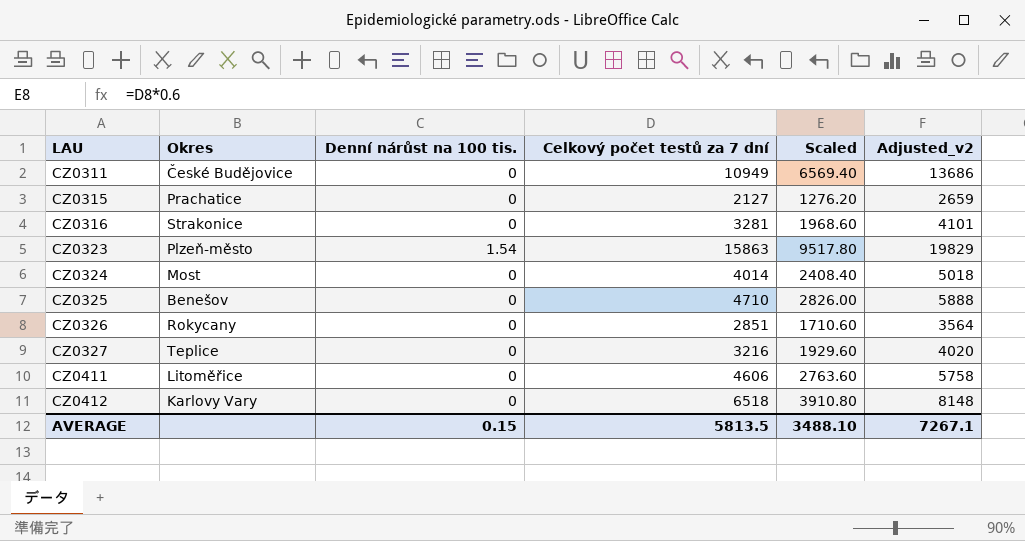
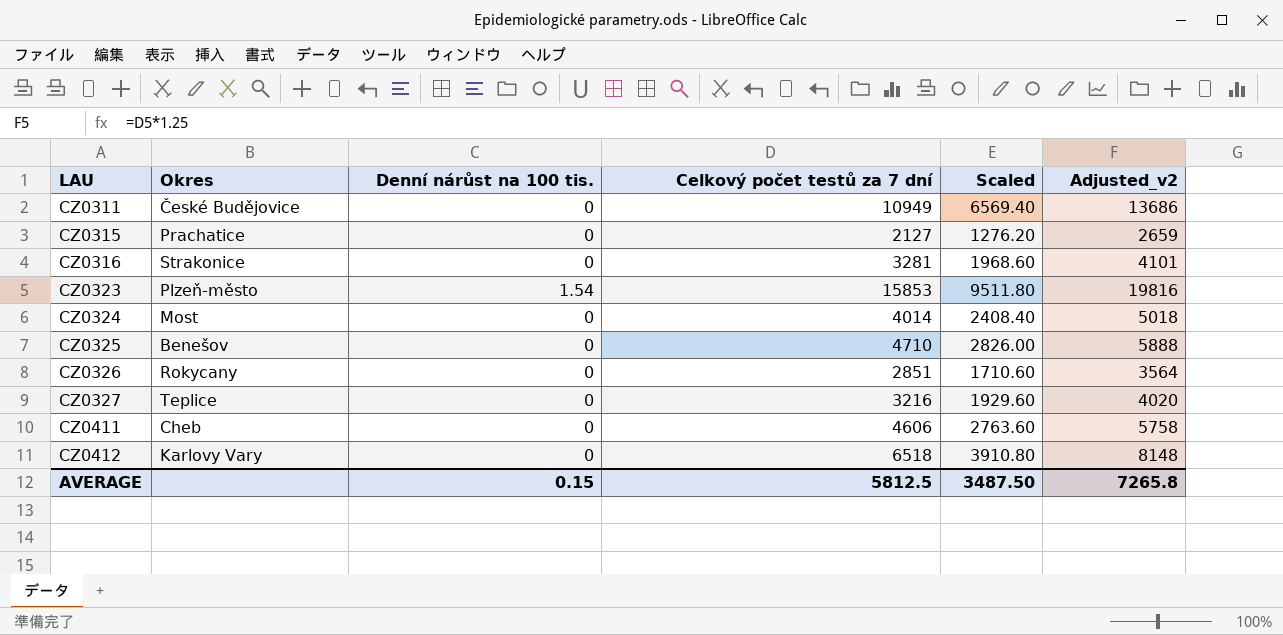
CZ0323 | Celkový počet testů za 7 dní: 15863 -> 15853
CZ0323 | Scaled: 9517.80 -> 9511.80
CZ0323 | Adjusted_v2: 19829 -> 19816
CZ0411 | Okres: Litoměřice -> Cheb
AVERAGE | Celkový počet testů za 7 dní: 5813.5 -> 5812.5
AVERAGE | Scaled: 3488.10 -> 3487.50
AVERAGE | Adjusted_v2: 7267.1 -> 7265.8

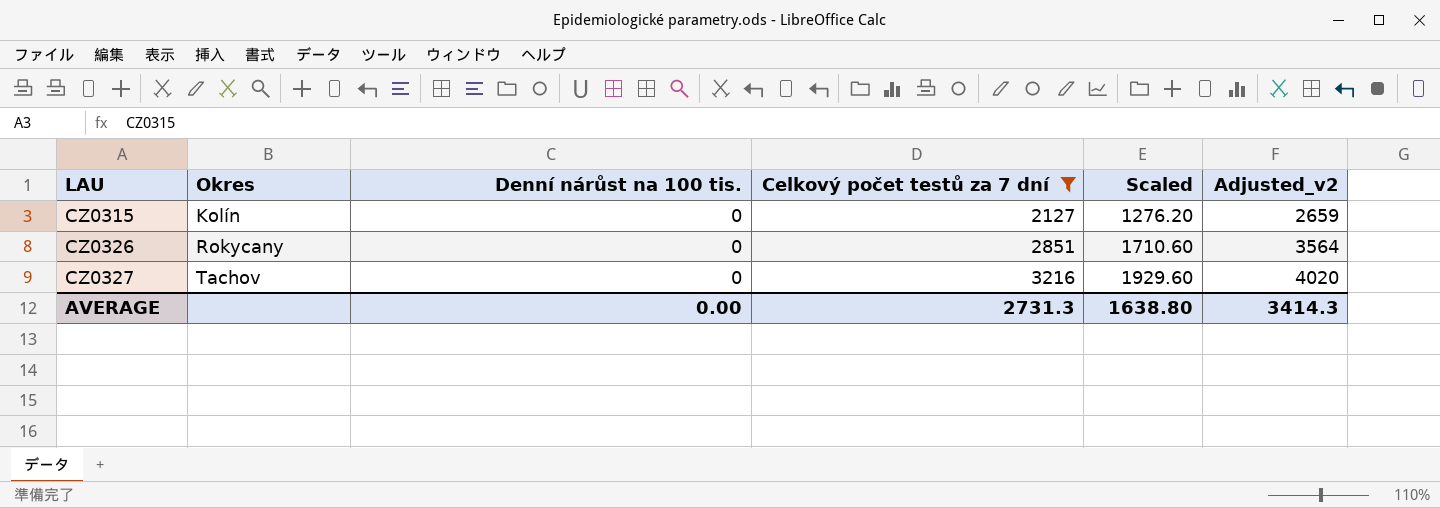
filter: none -> Celkový počet testů za 7 dní <= 3216
CZ0315 | Okres: Prachatice -> Kolín
CZ0327 | Okres: Teplice -> Tachov
AVERAGE | Denní nárůst na 100 tis.: 0.15 -> 0.00
AVERAGE | Celkový počet testů za 7 dní: 5812.5 -> 2731.3
AVERAGE | Scaled: 3487.50 -> 1638.80
AVERAGE | Adjusted_v2: 7265.8 -> 3414.3

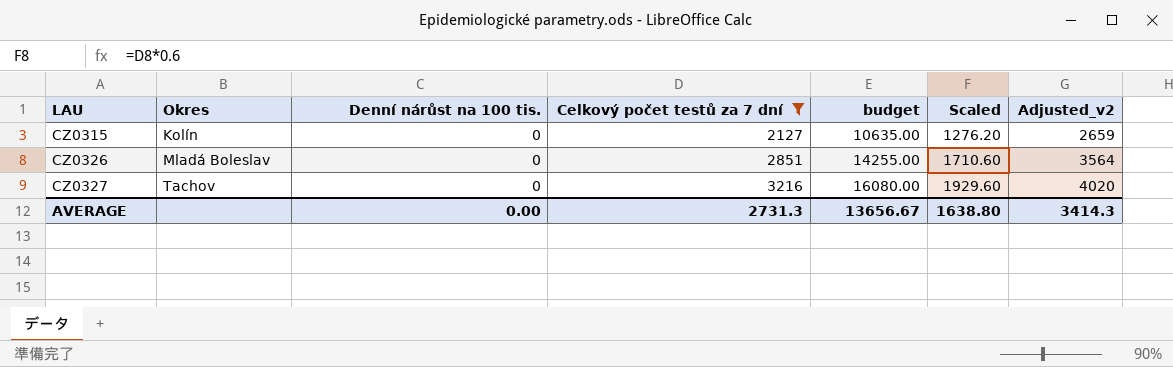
column budget | formula: none -> [Celkový počet testů za 7 dní] * 5
CZ0326 | Okres: Rokycany -> Mladá Boleslav

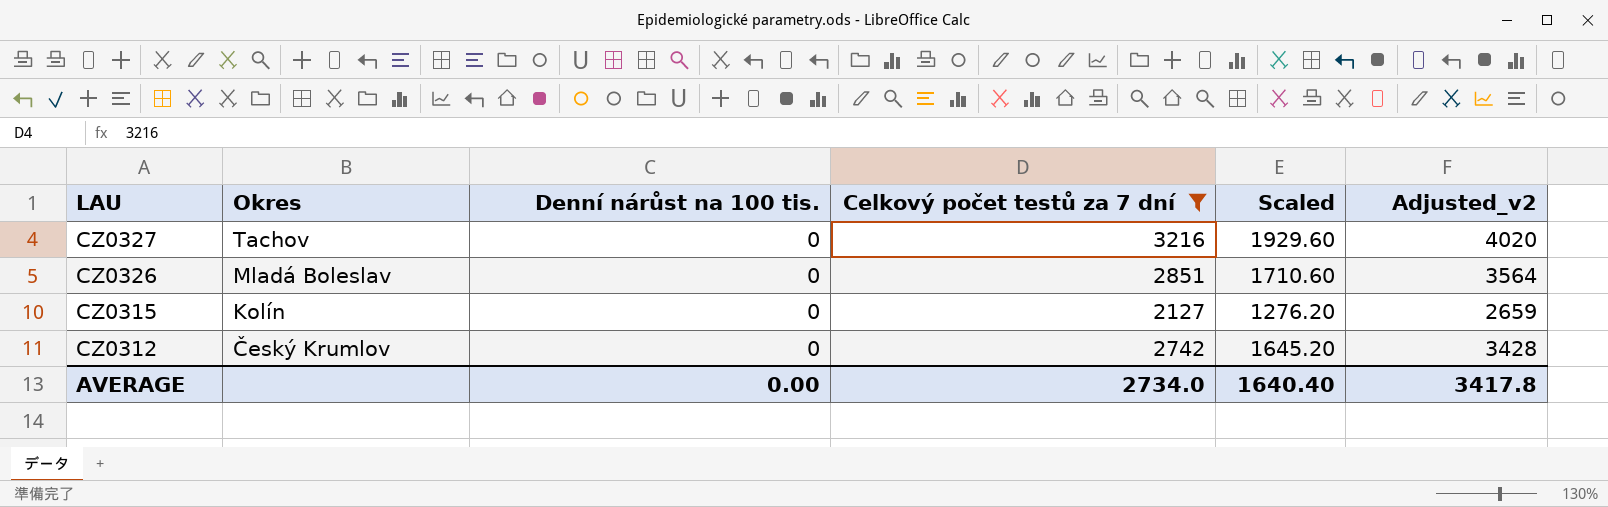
row order: LAU ascending -> LAU descending
column budget | formula: [Celkový počet testů za 7 dní] * 5 -> none
row CZ0312: none -> Český Krumlov | 0 | 2742 | 1645.20 | 3428
AVERAGE | Celkový počet testů za 7 dní: 2731.3 -> 2734.0
AVERAGE | Scaled: 1638.80 -> 1640.40
AVERAGE | Adjusted_v2: 3414.3 -> 3417.8

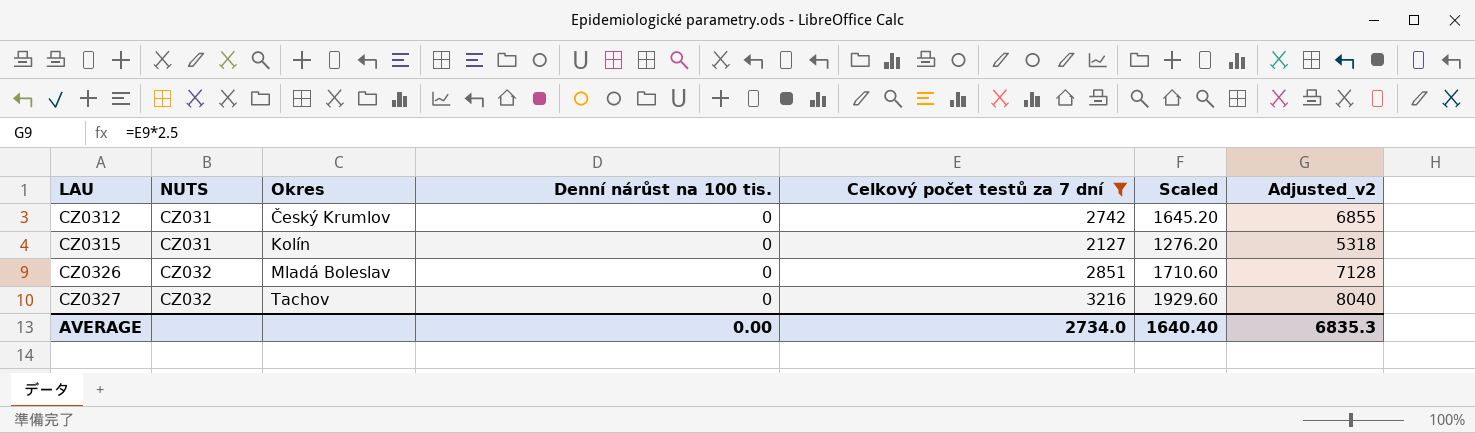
row order: LAU descending -> LAU ascending
column NUTS | position: none -> 2
column Adjusted_v2 | formula: [Celkový počet testů za 7 dní] * 1.25 -> [Celkový počet testů za 7 dní] * 2.5
AVERAGE | Adjusted_v2: 3417.8 -> 6835.3

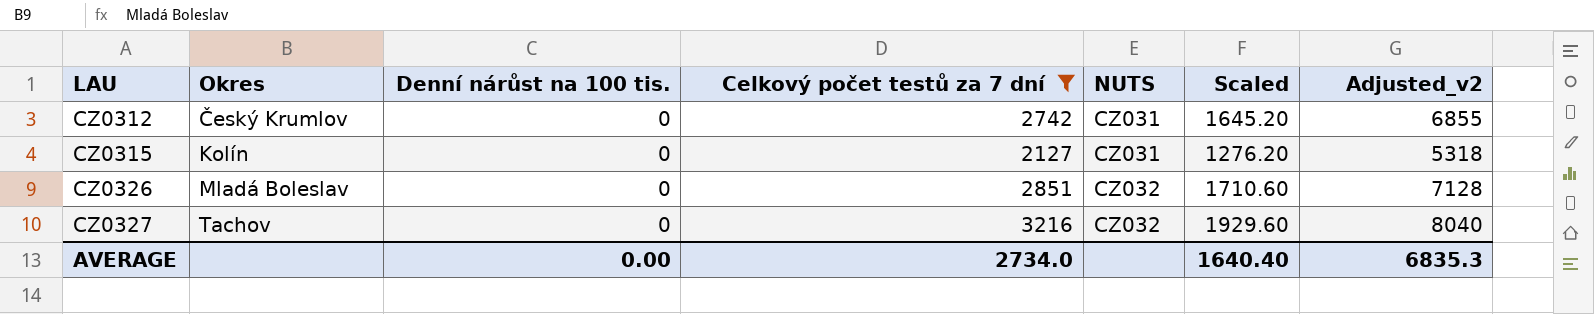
column NUTS | position: 2 -> 5

